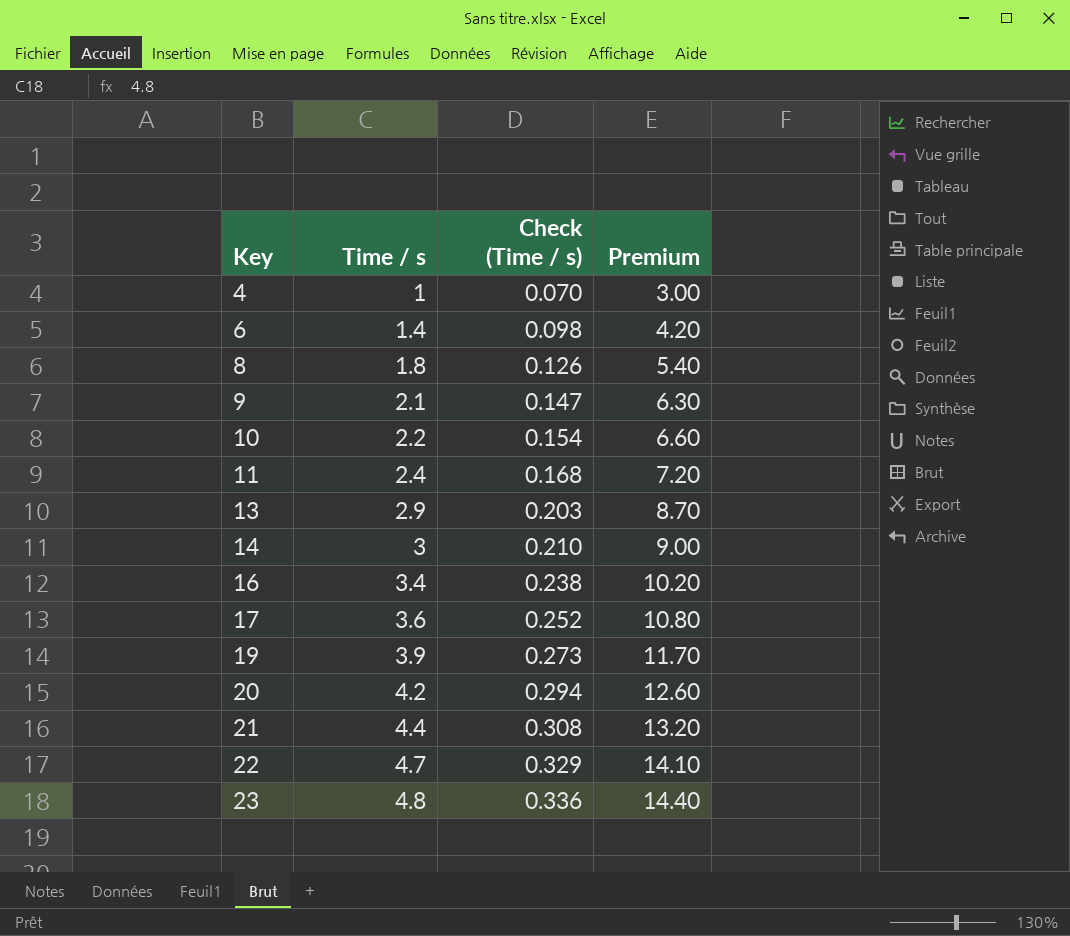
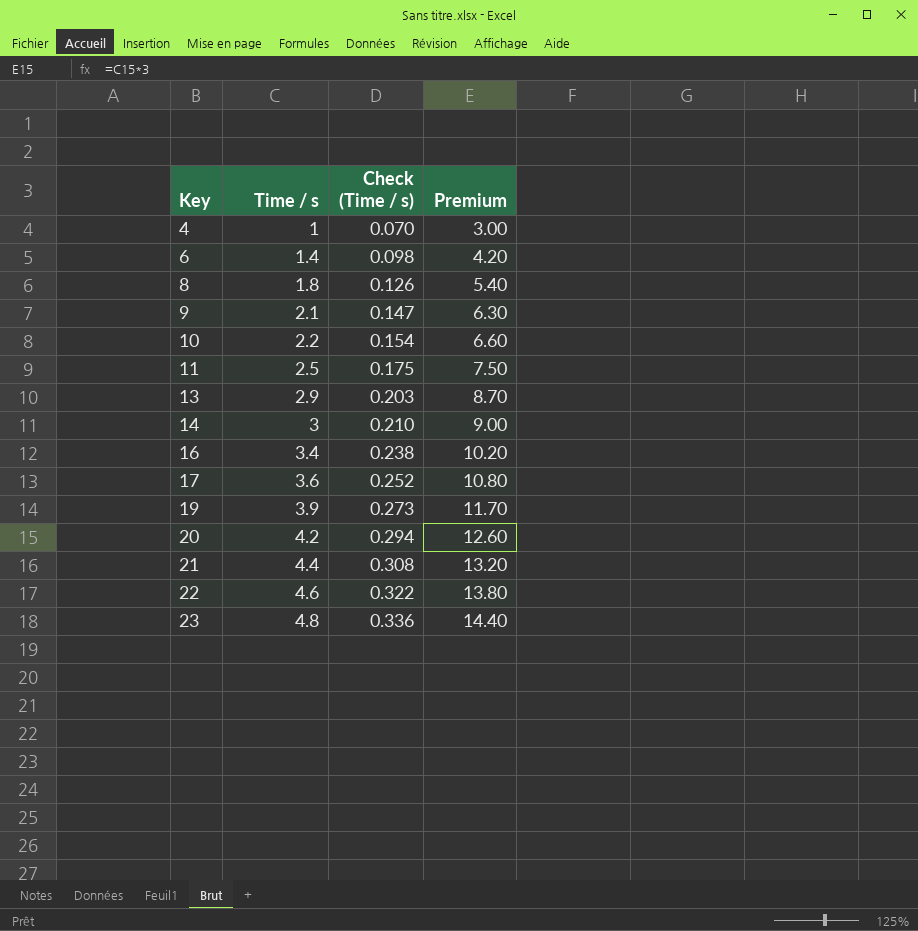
11 | Time / s: 2.4 -> 2.5
11 | Check (Time / s): 0.168 -> 0.175
11 | Premium: 7.20 -> 7.50
22 | Time / s: 4.7 -> 4.6
22 | Check (Time / s): 0.329 -> 0.322
22 | Premium: 14.10 -> 13.80

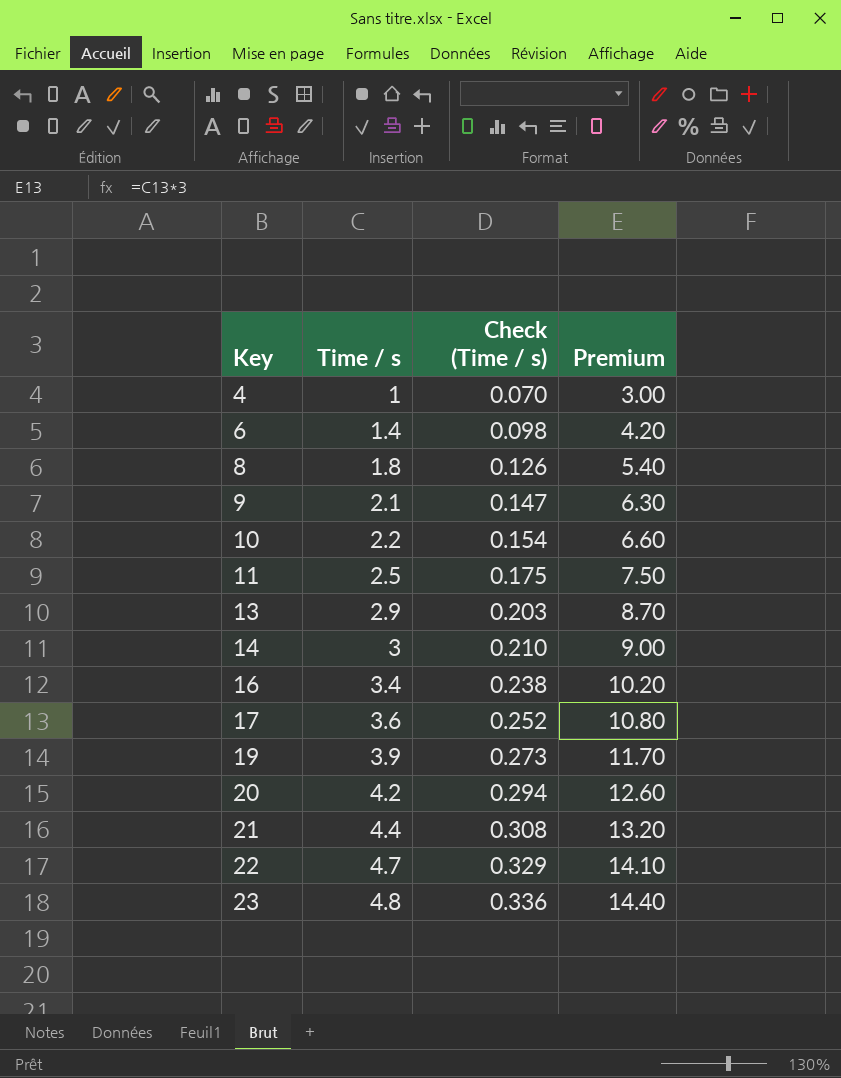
22 | Time / s: 4.6 -> 4.7
22 | Check (Time / s): 0.322 -> 0.329
22 | Premium: 13.80 -> 14.10

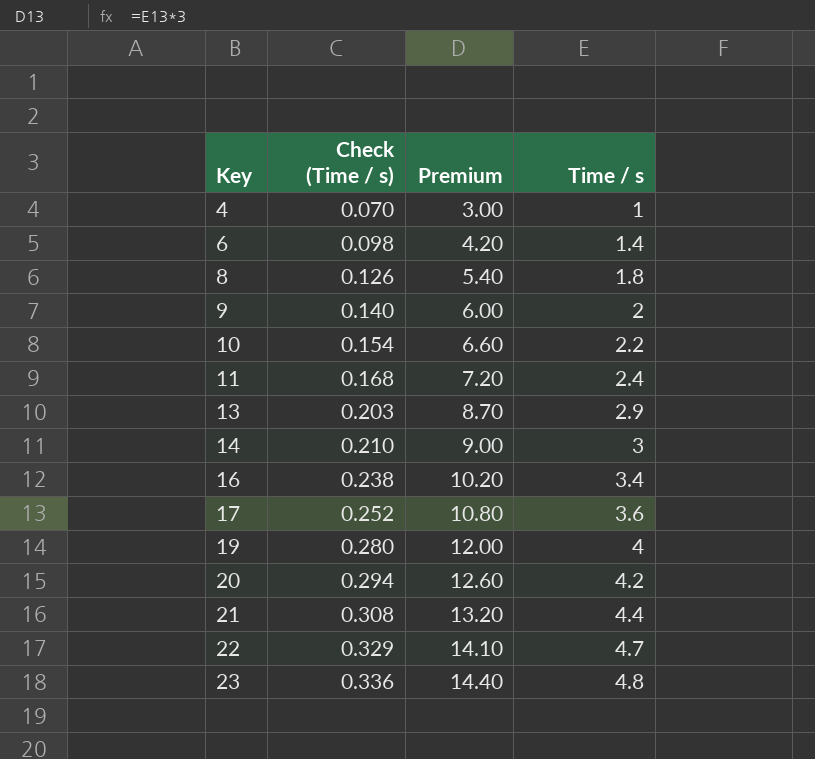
column Time / s | position: 2 -> 4
9 | Check (Time / s): 0.147 -> 0.140
9 | Premium: 6.30 -> 6.00
9 | Time / s: 2.1 -> 2
11 | Check (Time / s): 0.175 -> 0.168
11 | Premium: 7.50 -> 7.20
11 | Time / s: 2.5 -> 2.4
19 | Check (Time / s): 0.273 -> 0.280
19 | Premium: 11.70 -> 12.00
19 | Time / s: 3.9 -> 4

